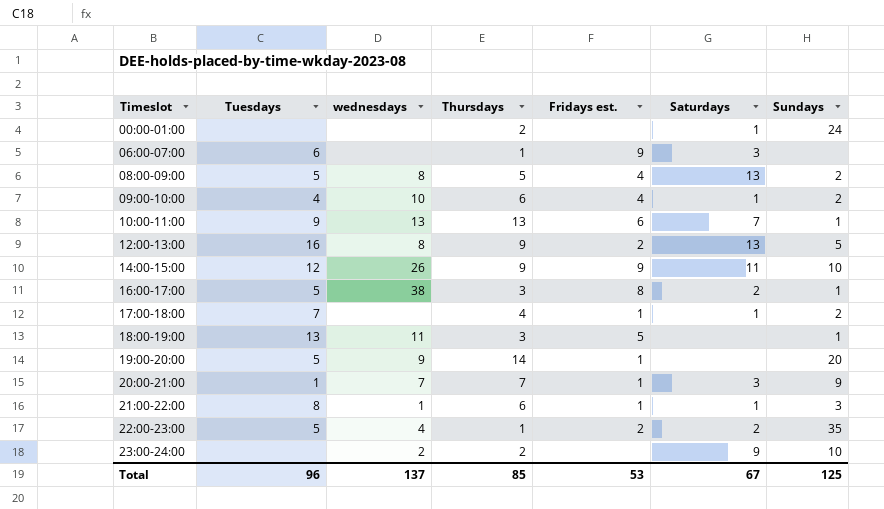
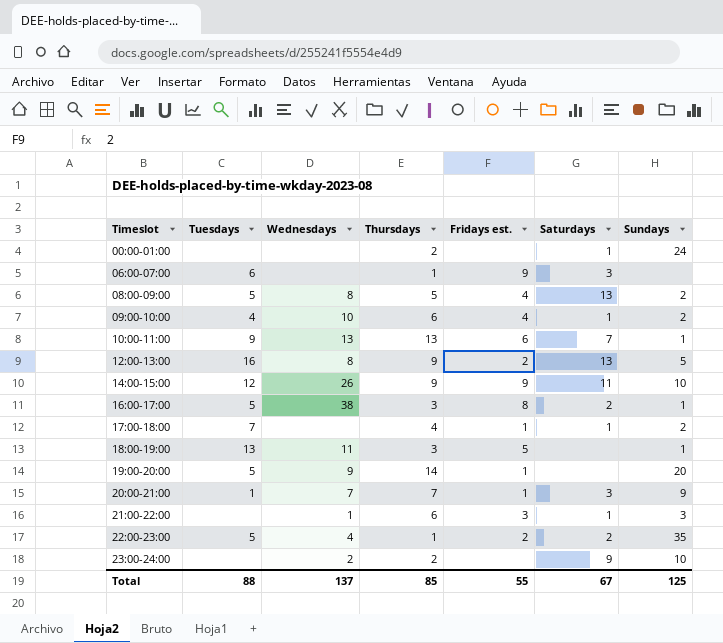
column name: wednesdays -> Wednesdays
21:00-22:00 | Tuesdays: 8 -> none
21:00-22:00 | Fridays est.: 1 -> 3
Total | Tuesdays: 96 -> 88
Total | Fridays est.: 53 -> 55

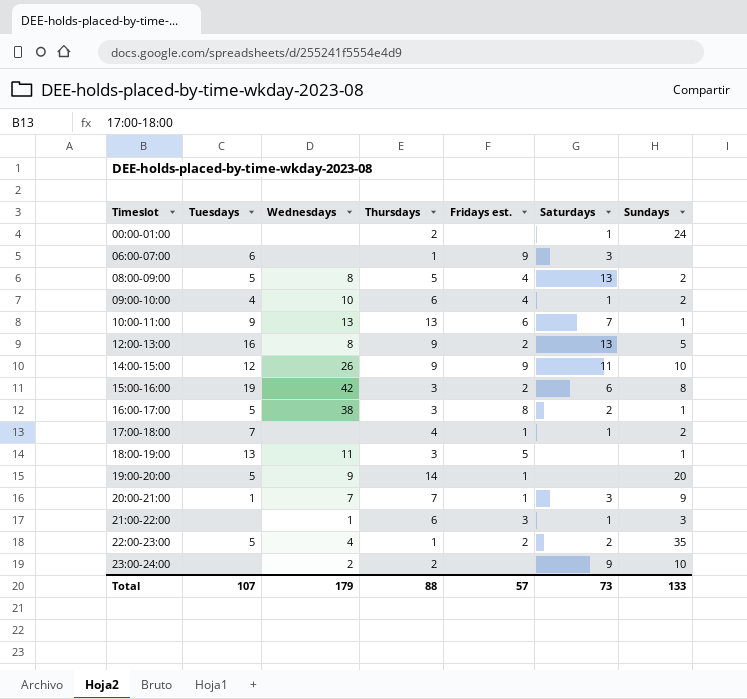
row 15:00-16:00: none -> 19 | 42 | 3 | 2 | 6 | 8
Total | Tuesdays: 88 -> 107
Total | Wednesdays: 137 -> 179
Total | Thursdays: 85 -> 88
Total | Fridays est.: 55 -> 57
Total | Saturdays: 67 -> 73
Total | Sundays: 125 -> 133

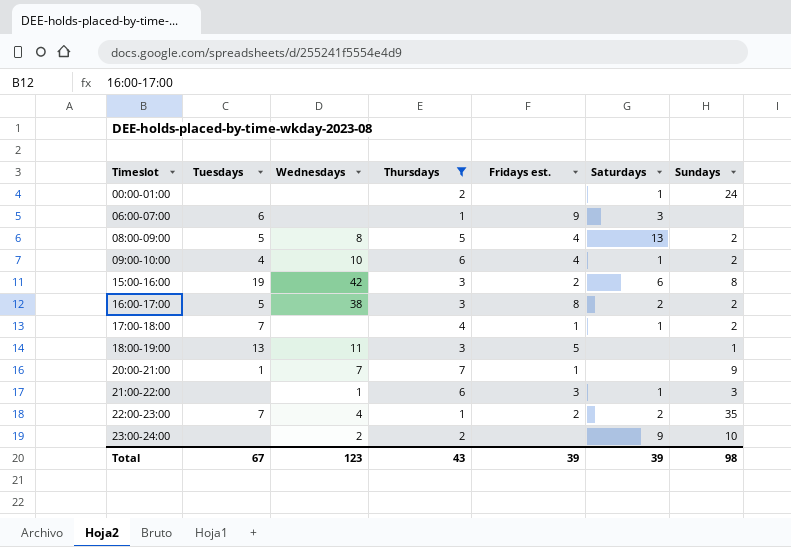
filter: none -> Thursdays <= 7
16:00-17:00 | Sundays: 1 -> 2
20:00-21:00 | Saturdays: 3 -> none
22:00-23:00 | Tuesdays: 5 -> 7
Total | Tuesdays: 107 -> 67
Total | Wednesdays: 179 -> 123
Total | Thursdays: 88 -> 43
Total | Fridays est.: 57 -> 39
Total | Saturdays: 73 -> 39
Total | Sundays: 133 -> 98

